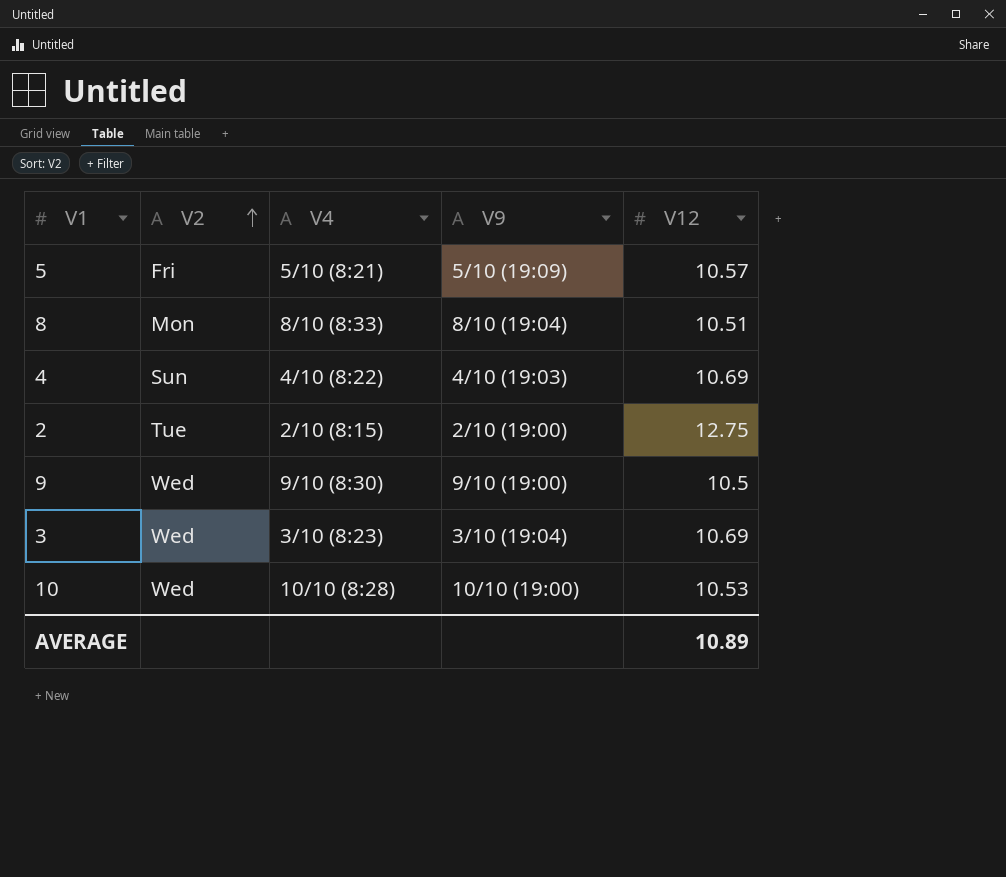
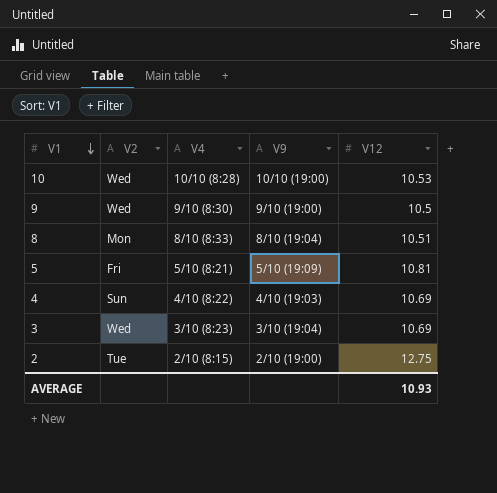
row order: V2 ascending -> V1 descending
5 | V12: 10.57 -> 10.81
AVERAGE | V12: 10.89 -> 10.93

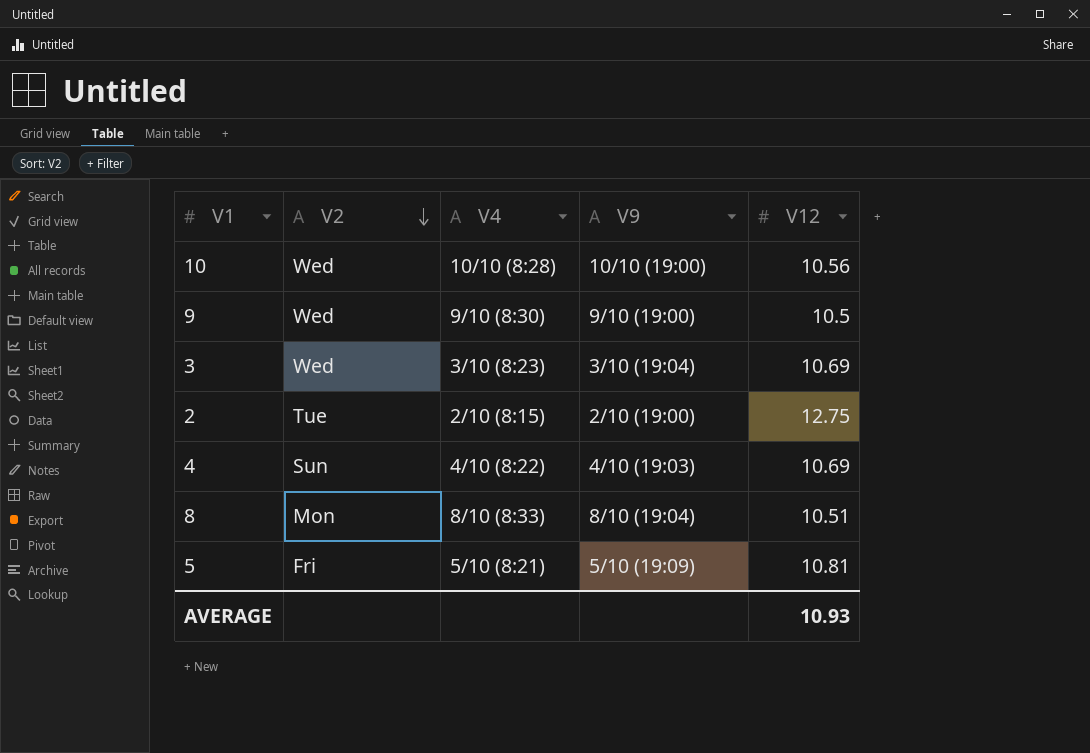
row order: V1 descending -> V2 descending
10 | V12: 10.53 -> 10.56

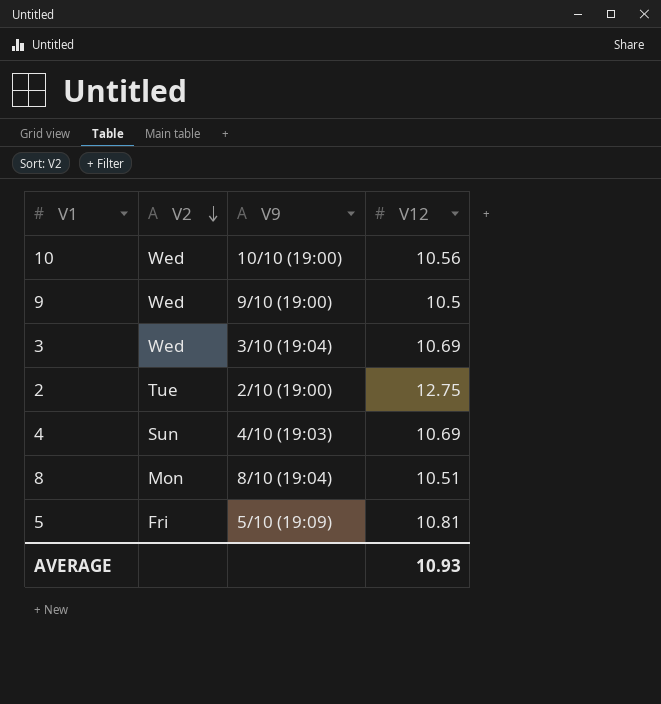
column V4 | position: 3 -> none

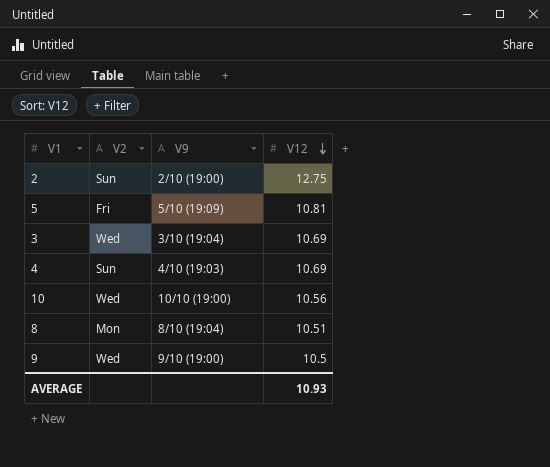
row order: V2 descending -> V12 descending
2 | V2: Tue -> Sun

